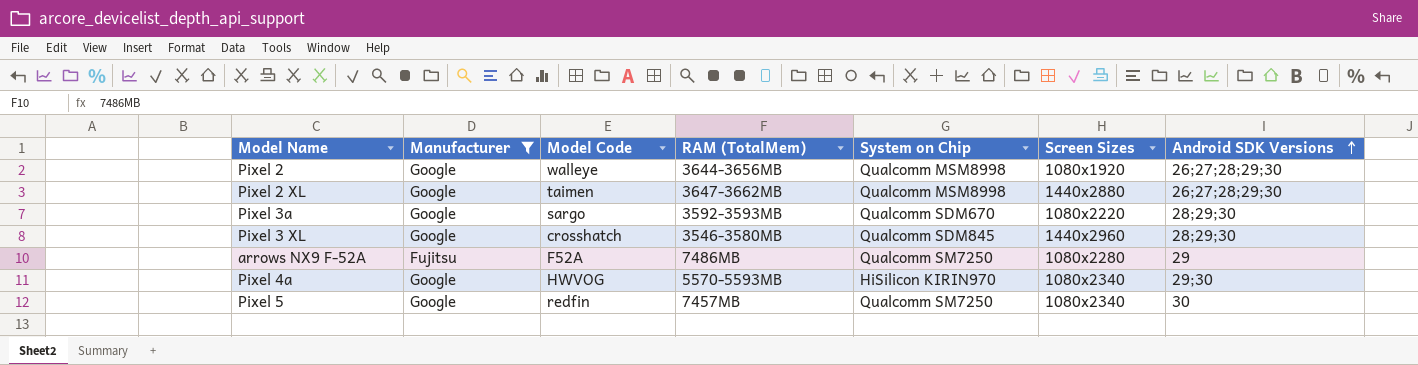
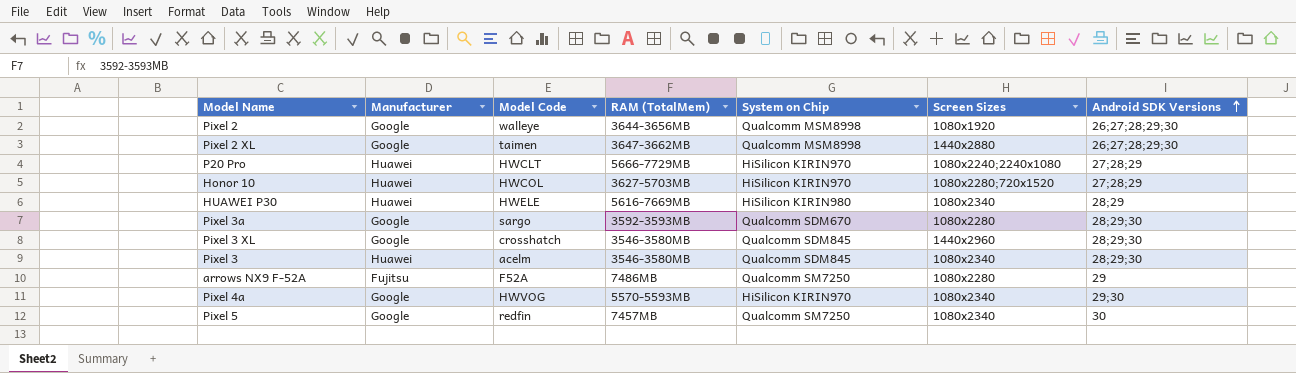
filter: Manufacturer != Huawei -> none
Pixel 3a | Screen Sizes: 1080x2220 -> 1080x2280

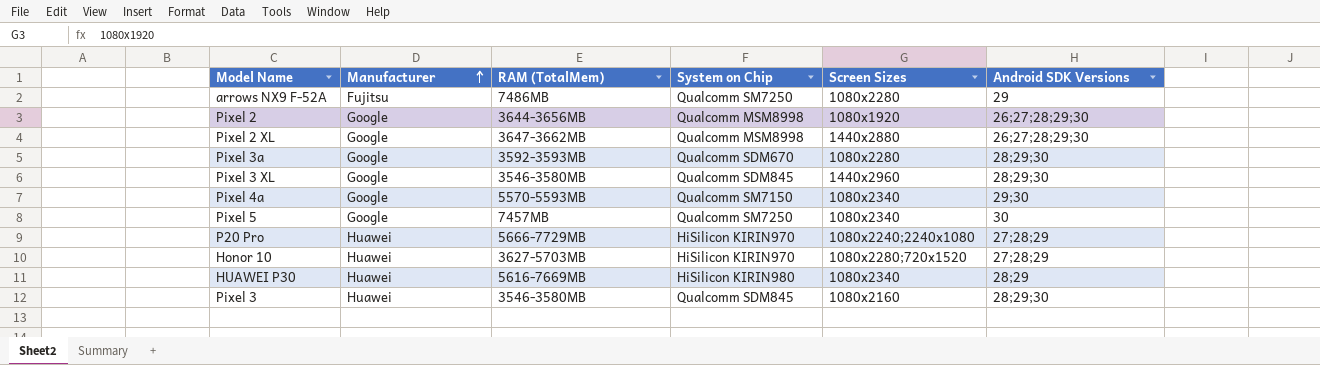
row order: Android SDK Versions ascending -> Manufacturer ascending
column Model Code | position: 3 -> none
Pixel 4a | System on Chip: HiSilicon KIRIN970 -> Qualcomm SM7150
Pixel 3 | Screen Sizes: 1080x2340 -> 1080x2160

